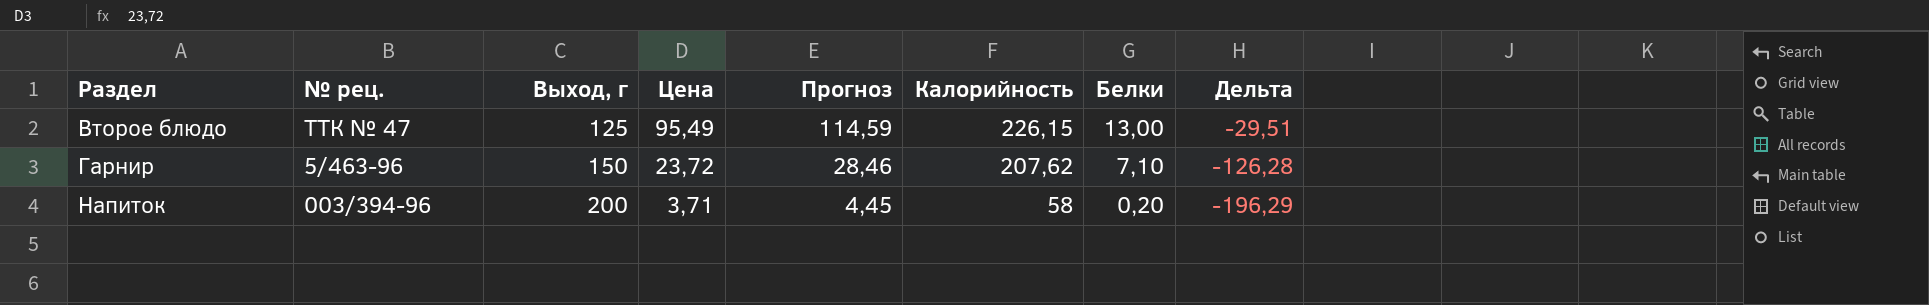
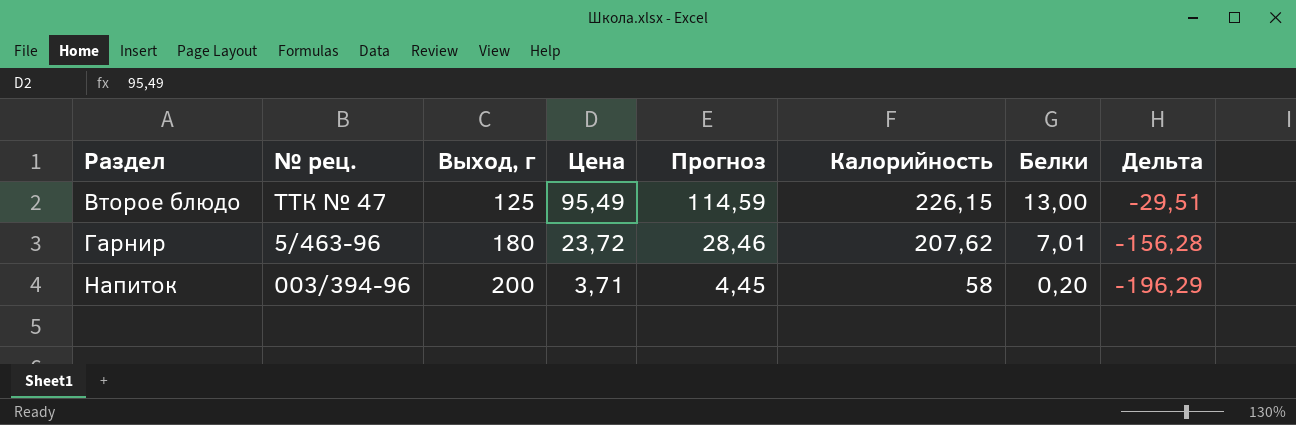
Гарнир | Выход, г: 150 -> 180
Гарнир | Белки: 7,10 -> 7,01
Гарнир | Дельта: -126,28 -> -156,28

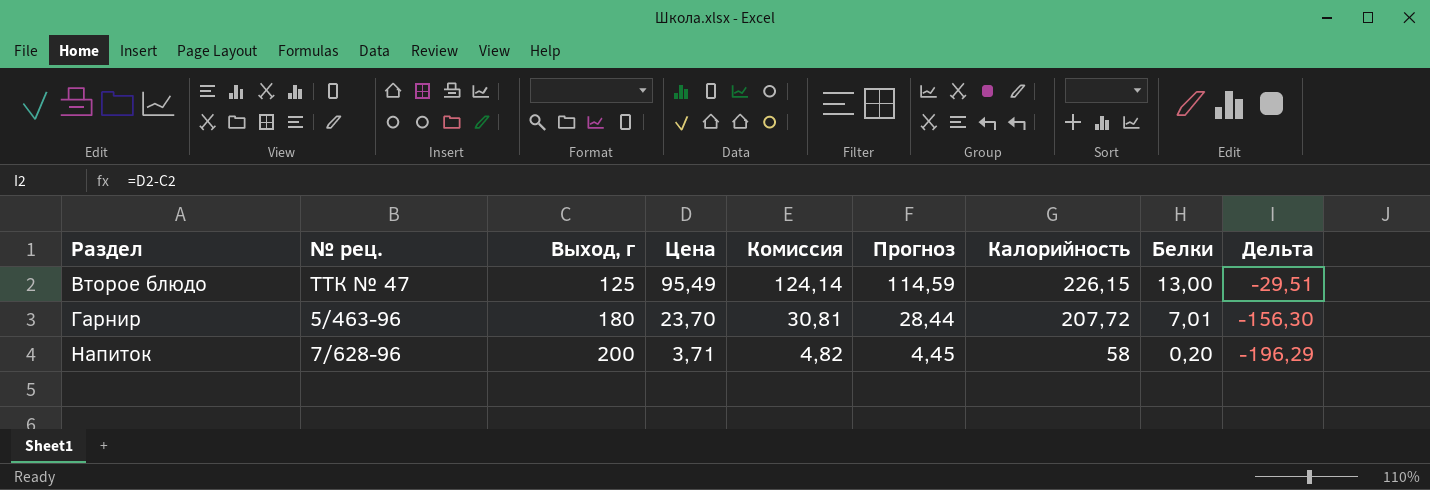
column Комиссия | formula: none -> [Цена] * 1,3
Гарнир | Цена: 23,72 -> 23,70
Гарнир | Прогноз: 28,46 -> 28,44
Гарнир | Калорийность: 207,62 -> 207,72
Гарнир | Дельта: -156,28 -> -156,30
Напиток | № рец.: 003/394-96 -> 7/628-96

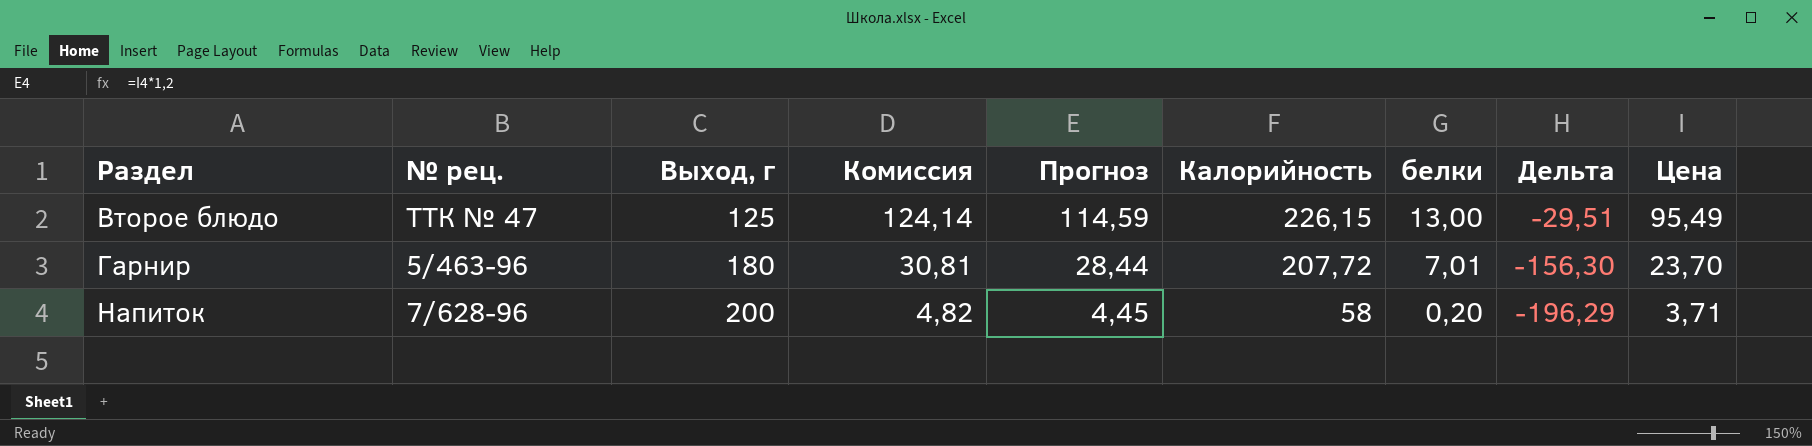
column name: Белки -> белки
column Цена | position: 4 -> 9

